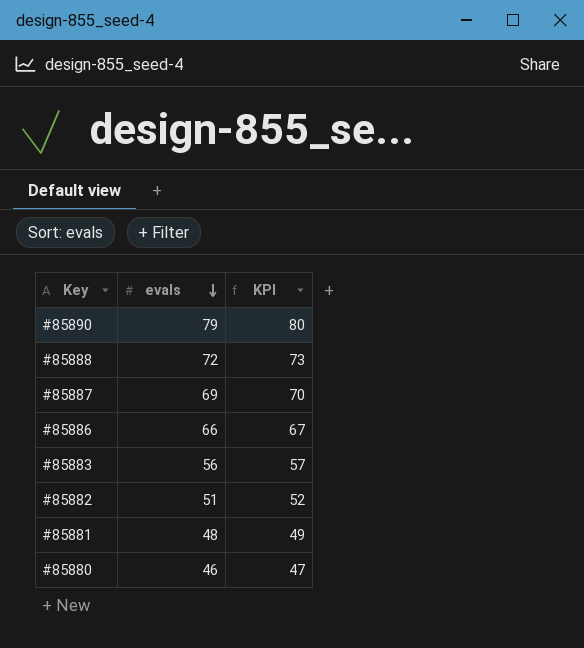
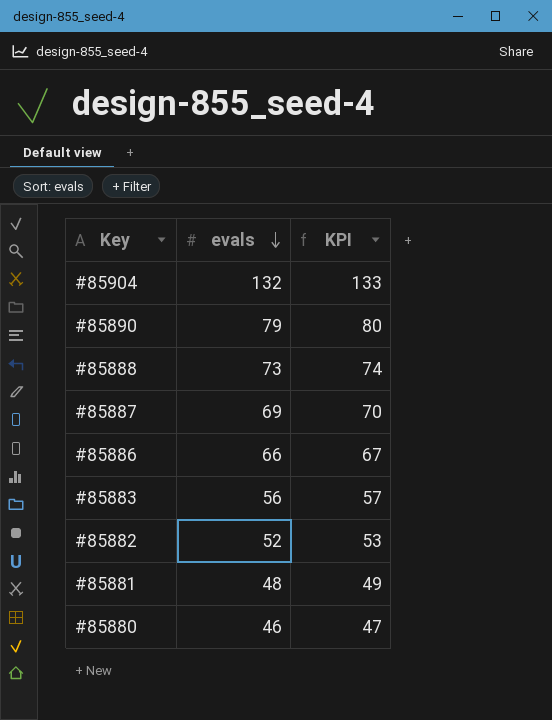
row #85904: none -> 132 | 133
#85888 | evals: 72 -> 73
#85888 | KPI: 73 -> 74
#85882 | evals: 51 -> 52
#85882 | KPI: 52 -> 53

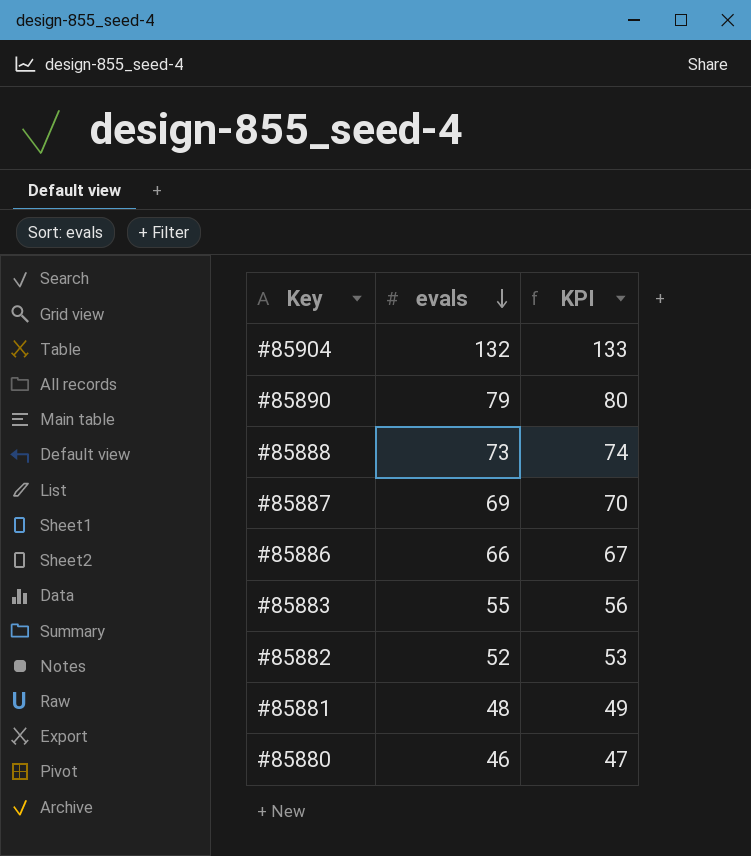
#85883 | evals: 56 -> 55
#85883 | KPI: 57 -> 56

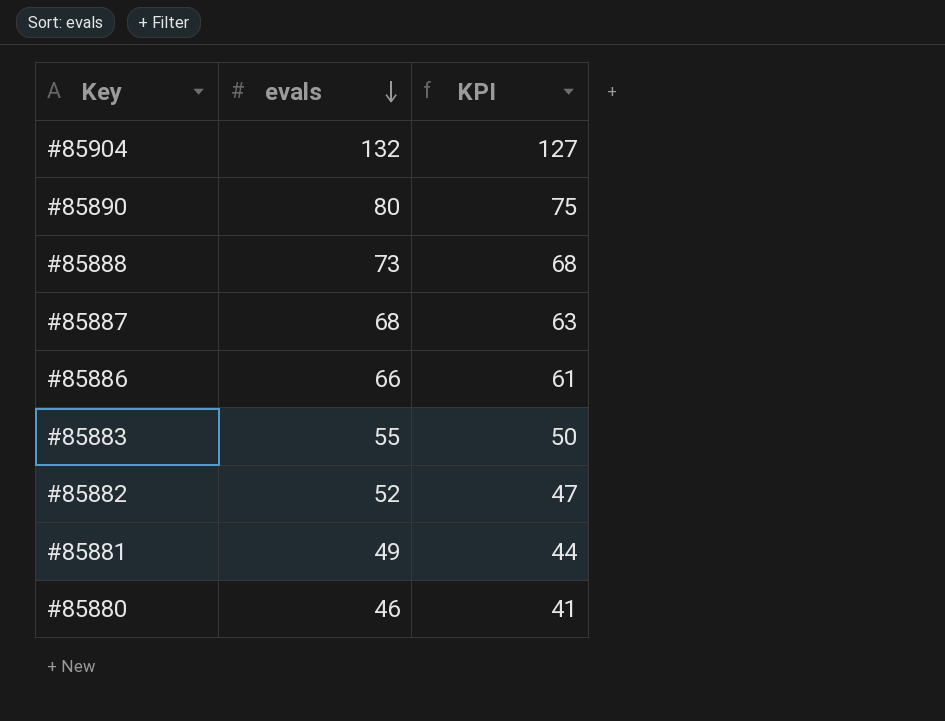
column KPI | formula: [evals] + 1 -> [evals] - 5
#85890 | evals: 79 -> 80
#85887 | evals: 69 -> 68
#85881 | evals: 48 -> 49

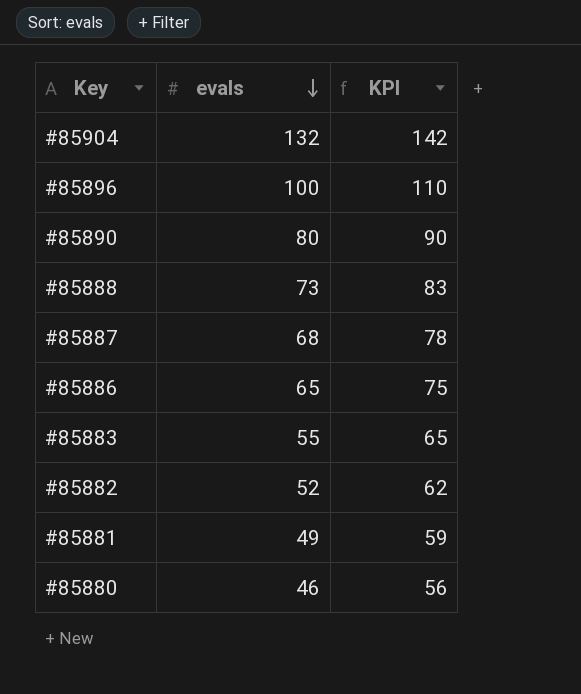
column KPI | formula: [evals] - 5 -> [evals] + 10
row #85896: none -> 100 | 110
#85886 | evals: 66 -> 65

